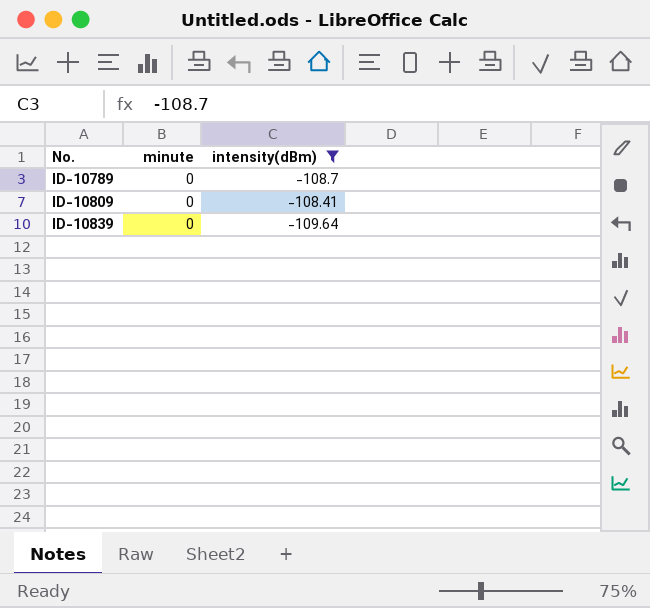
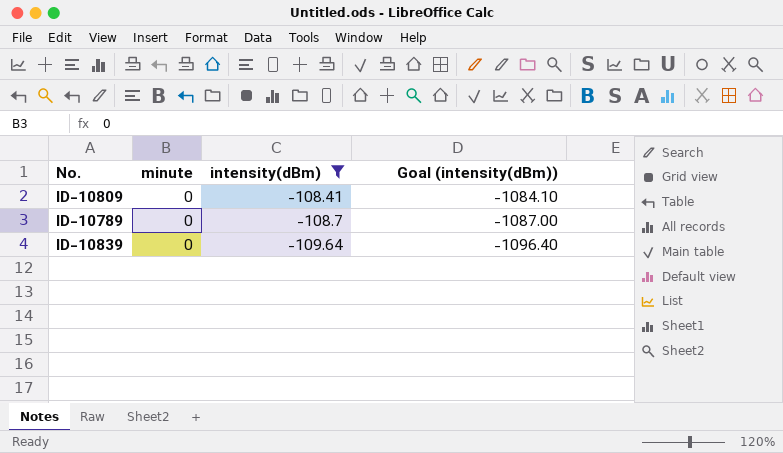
row order: No. ascending -> intensity(dBm) descending
column Goal (intensity(dBm)) | formula: none -> [intensity(dBm)] * 10

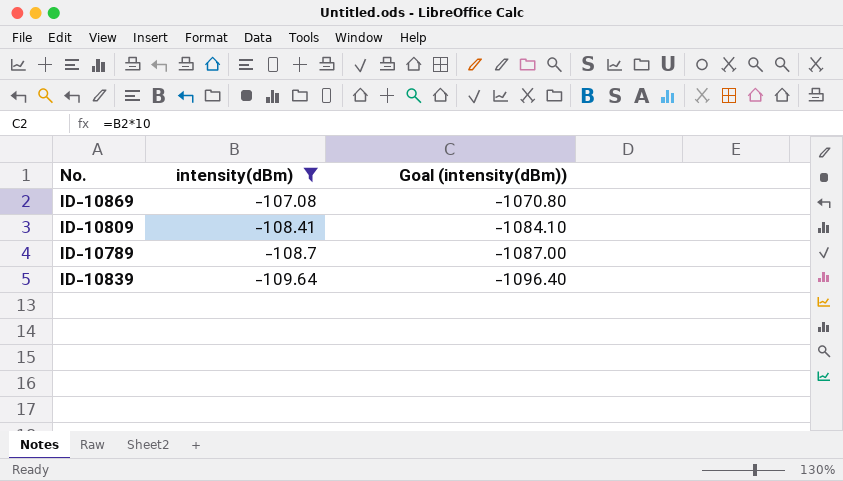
column minute | position: 2 -> none
row ID-10869: none -> -107.08 | -1070.80

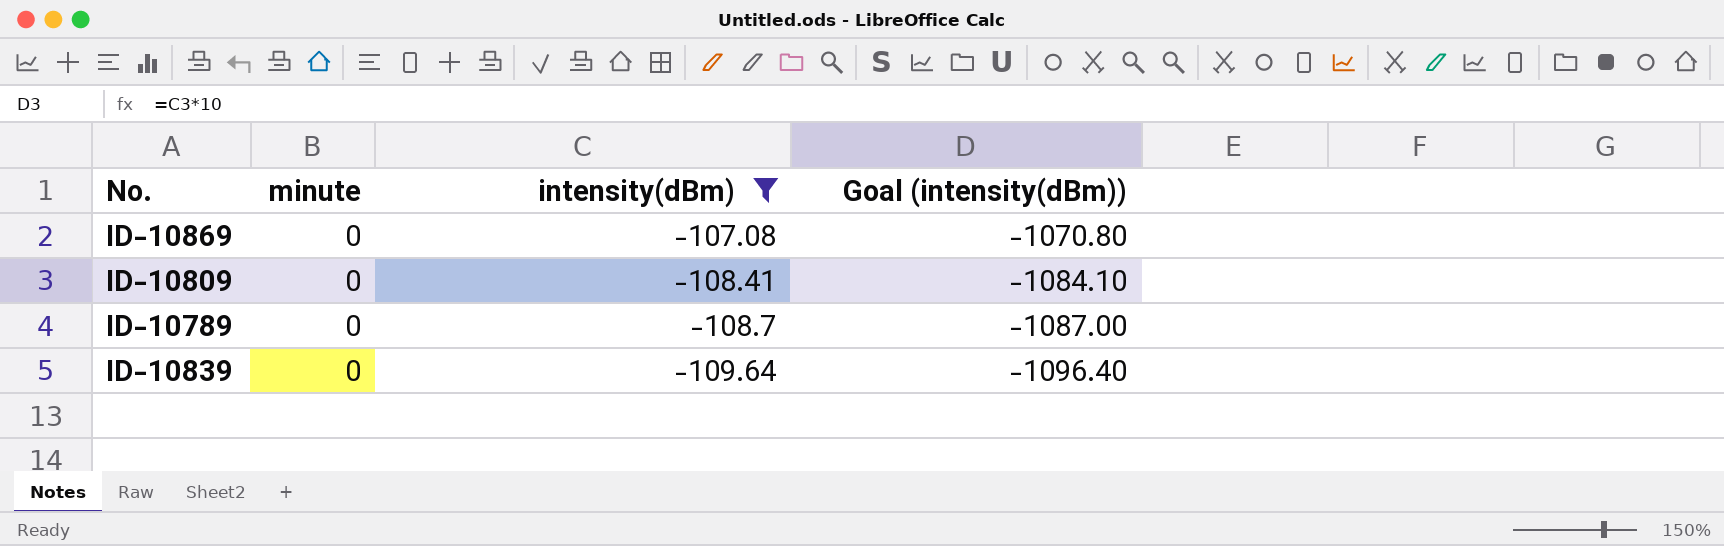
column minute | position: none -> 2

